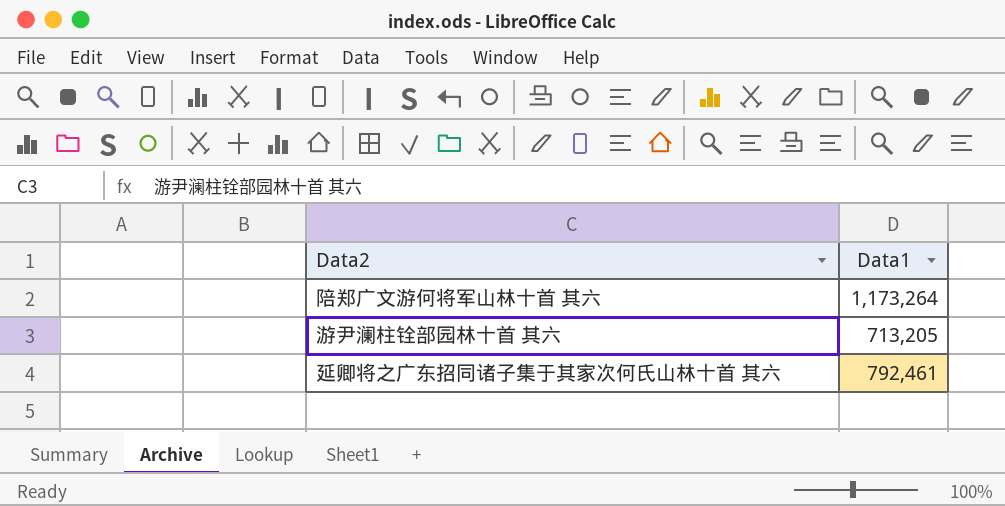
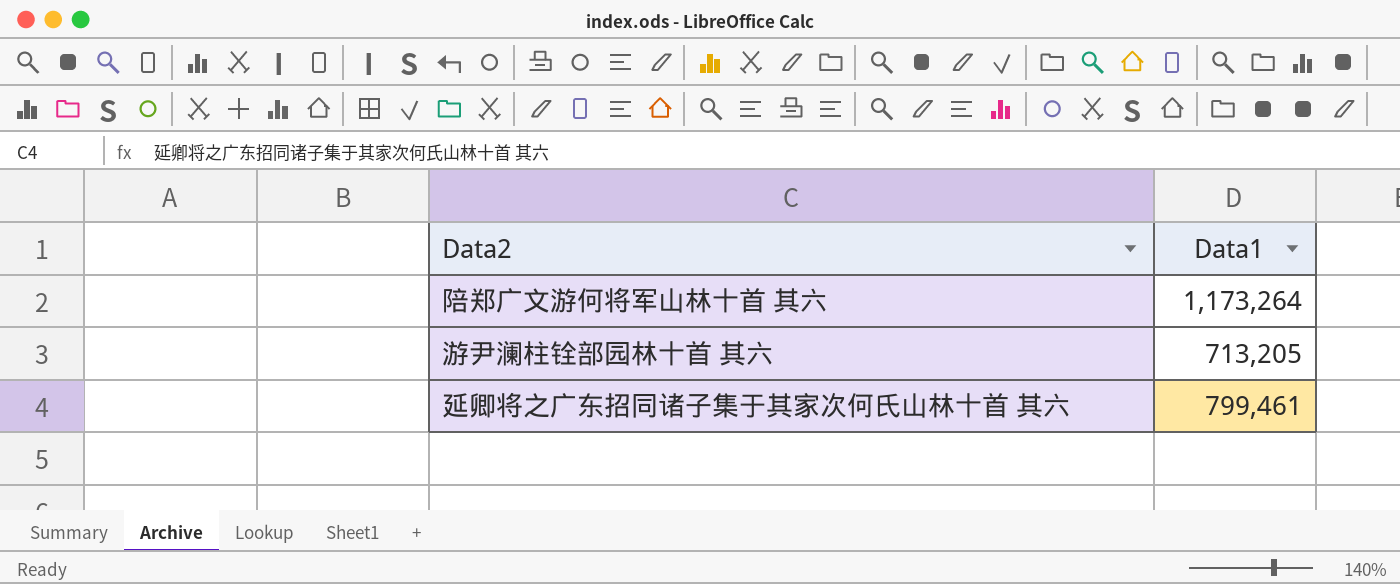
延卿将之广东招同诸子集于其家次何氏山林十首 其六 | Data1: 792,461 -> 799,461

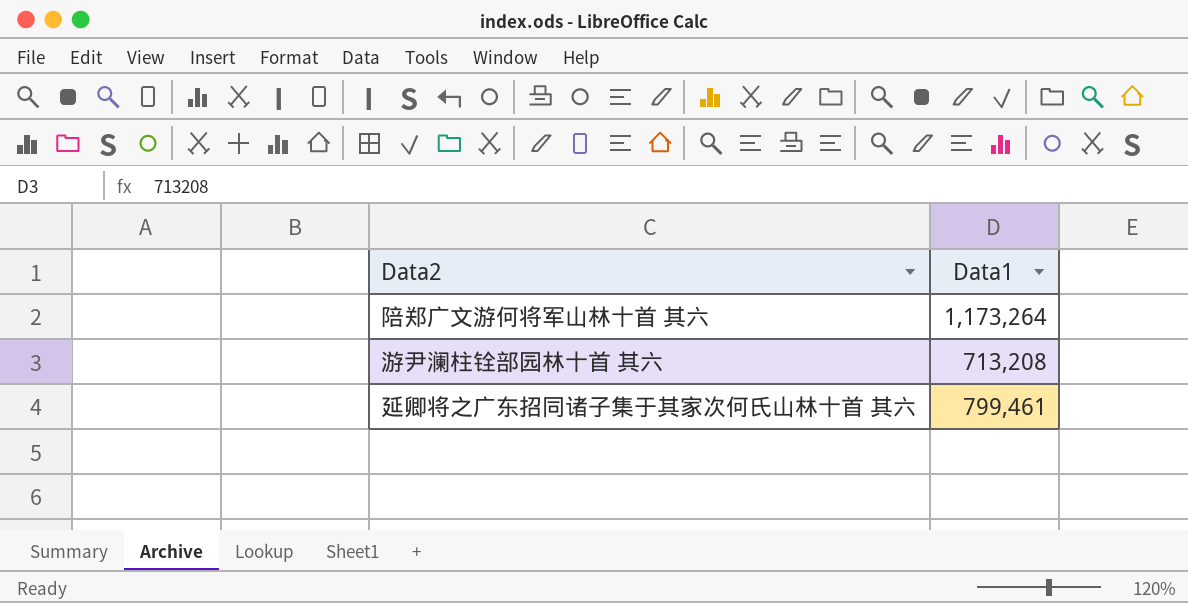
游尹澜柱铨部园林十首 其六 | Data1: 713,205 -> 713,208

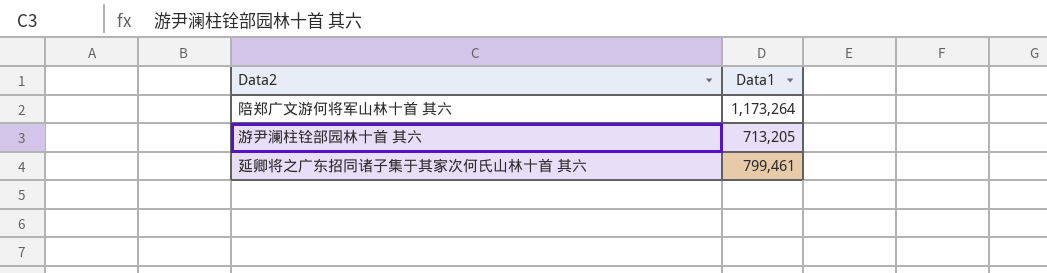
游尹澜柱铨部园林十首 其六 | Data1: 713,208 -> 713,205

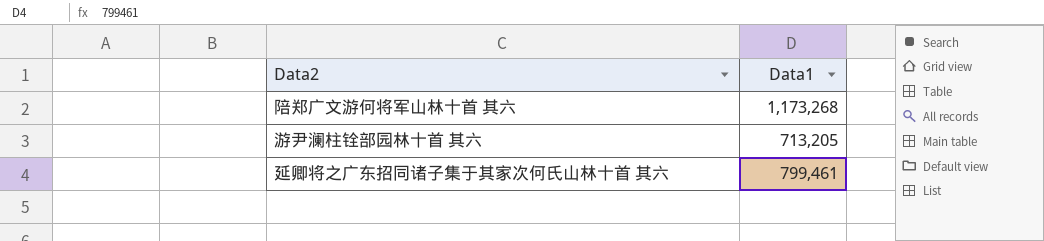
陪郑广文游何将军山林十首 其六 | Data1: 1,173,264 -> 1,173,268

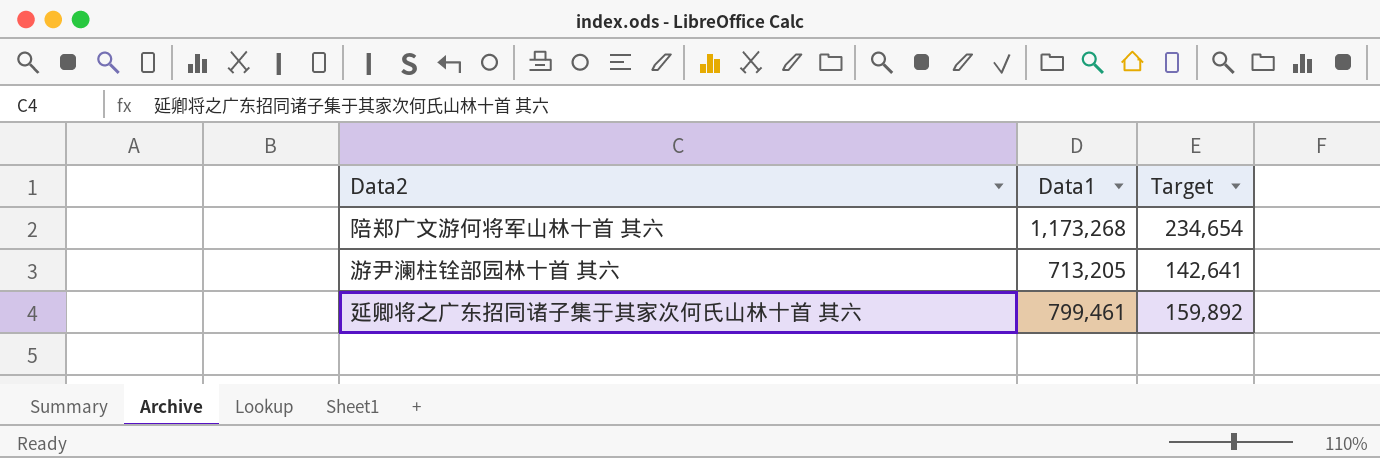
column Target | formula: none -> [Data1] * 0.2

